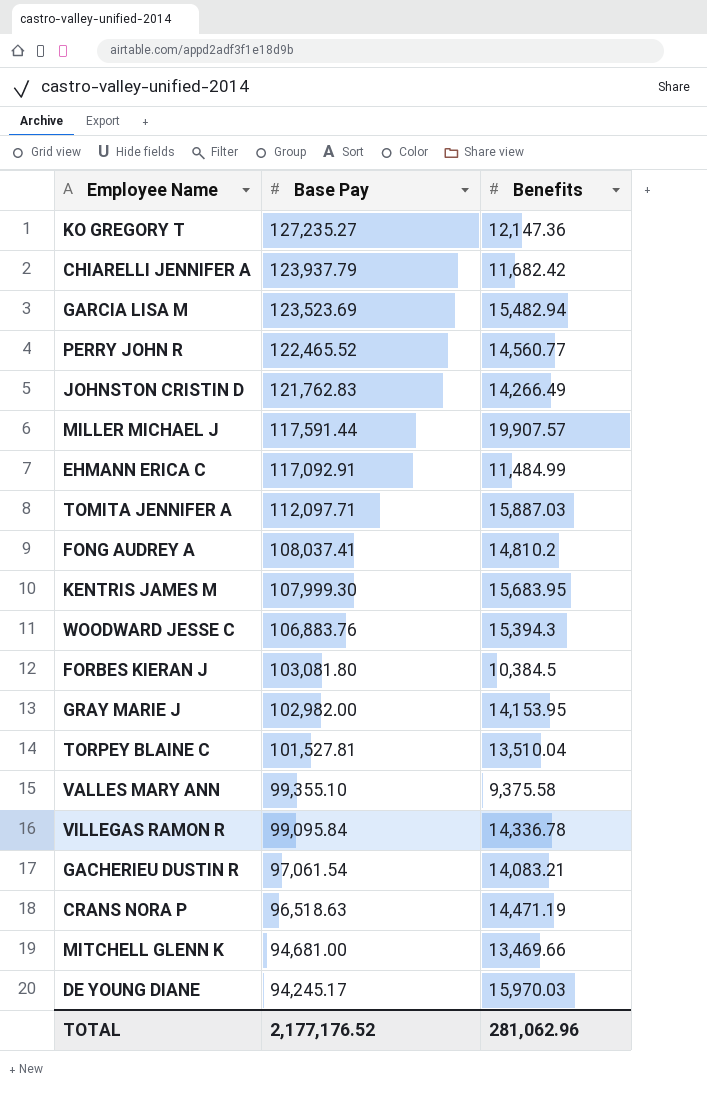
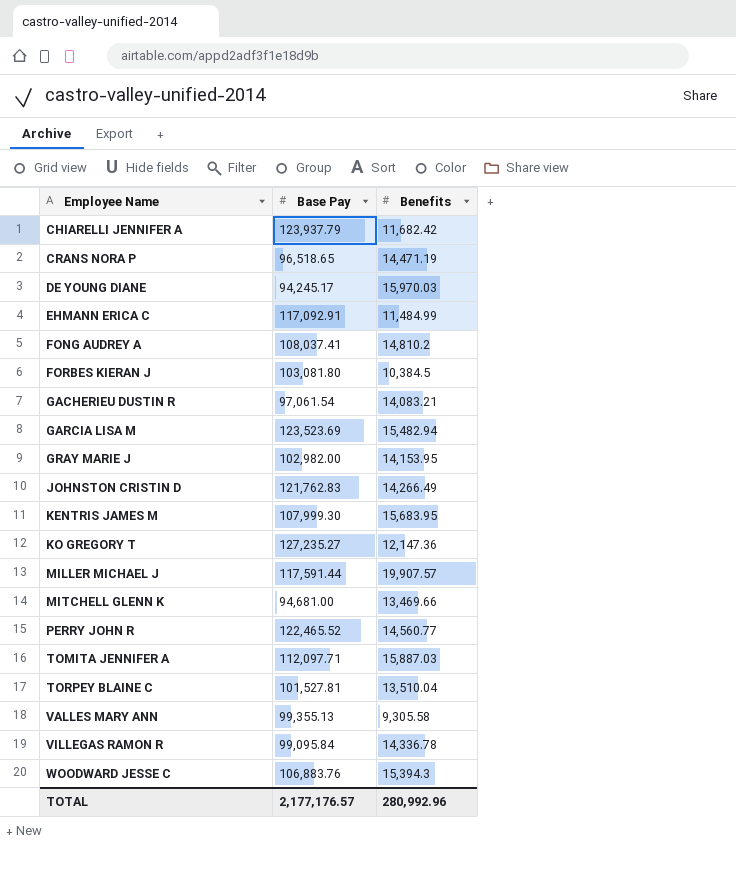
row order: Base Pay descending -> Employee Name ascending
CRANS NORA P | Base Pay: 96,518.63 -> 96,518.65
VALLES MARY ANN | Base Pay: 99,355.10 -> 99,355.13
VALLES MARY ANN | Benefits: 9,375.58 -> 9,305.58
TOTAL | Base Pay: 2,177,176.52 -> 2,177,176.57
TOTAL | Benefits: 281,062.96 -> 280,992.96

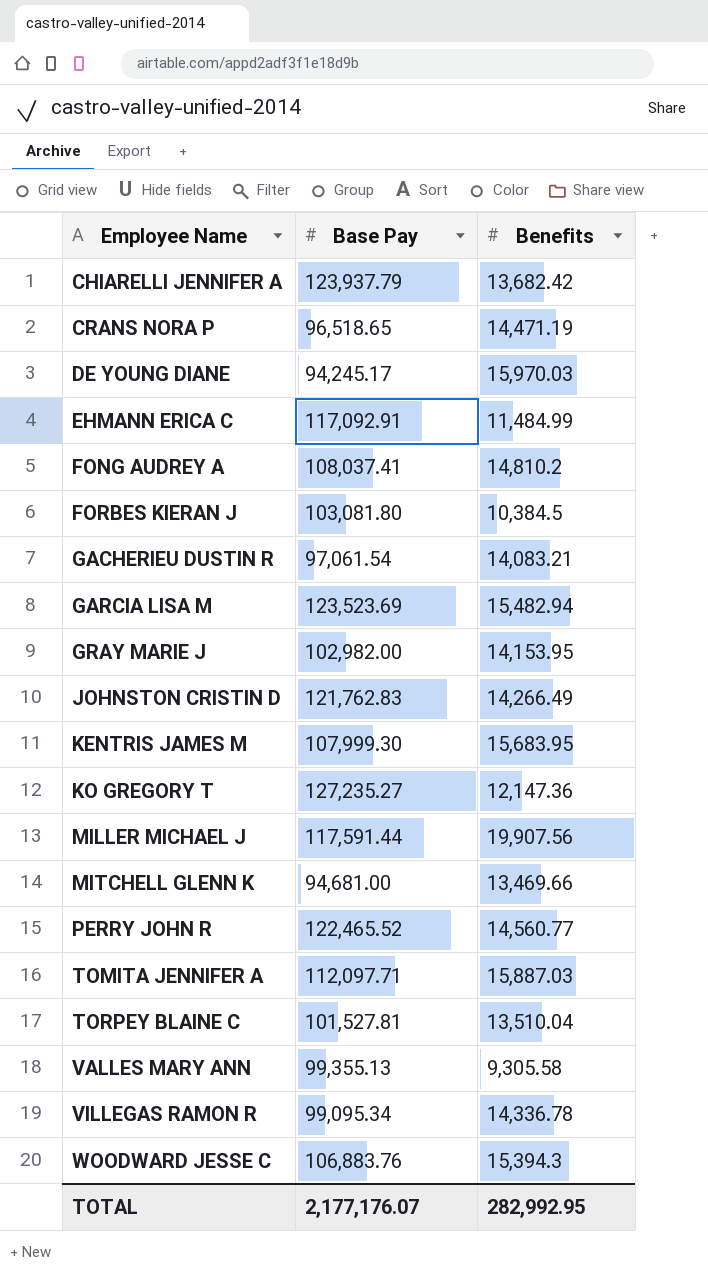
CHIARELLI JENNIFER A | Benefits: 11,682.42 -> 13,682.42
MILLER MICHAEL J | Benefits: 19,907.57 -> 19,907.56
VILLEGAS RAMON R | Base Pay: 99,095.84 -> 99,095.34
TOTAL | Base Pay: 2,177,176.57 -> 2,177,176.07
TOTAL | Benefits: 280,992.96 -> 282,992.95

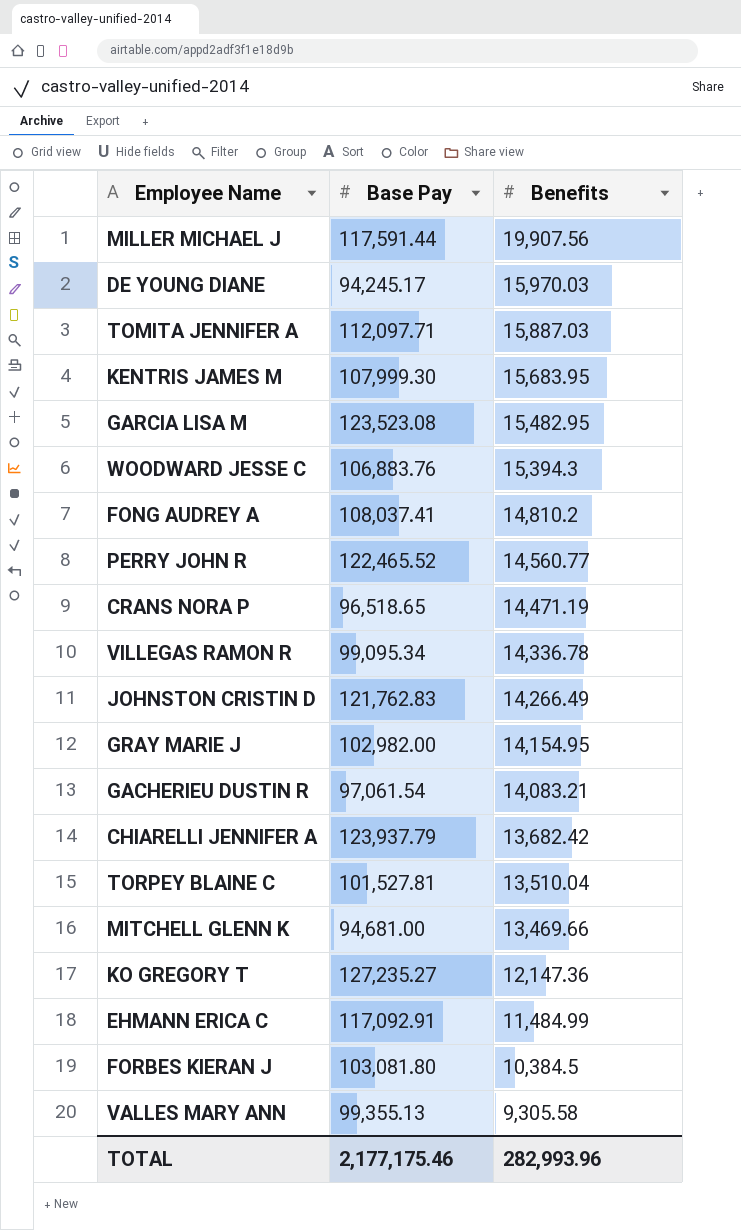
row order: Employee Name ascending -> Benefits descending
GARCIA LISA M | Base Pay: 123,523.69 -> 123,523.08
GARCIA LISA M | Benefits: 15,482.94 -> 15,482.95
GRAY MARIE J | Benefits: 14,153.95 -> 14,154.95
TOTAL | Base Pay: 2,177,176.07 -> 2,177,175.46
TOTAL | Benefits: 282,992.95 -> 282,993.96

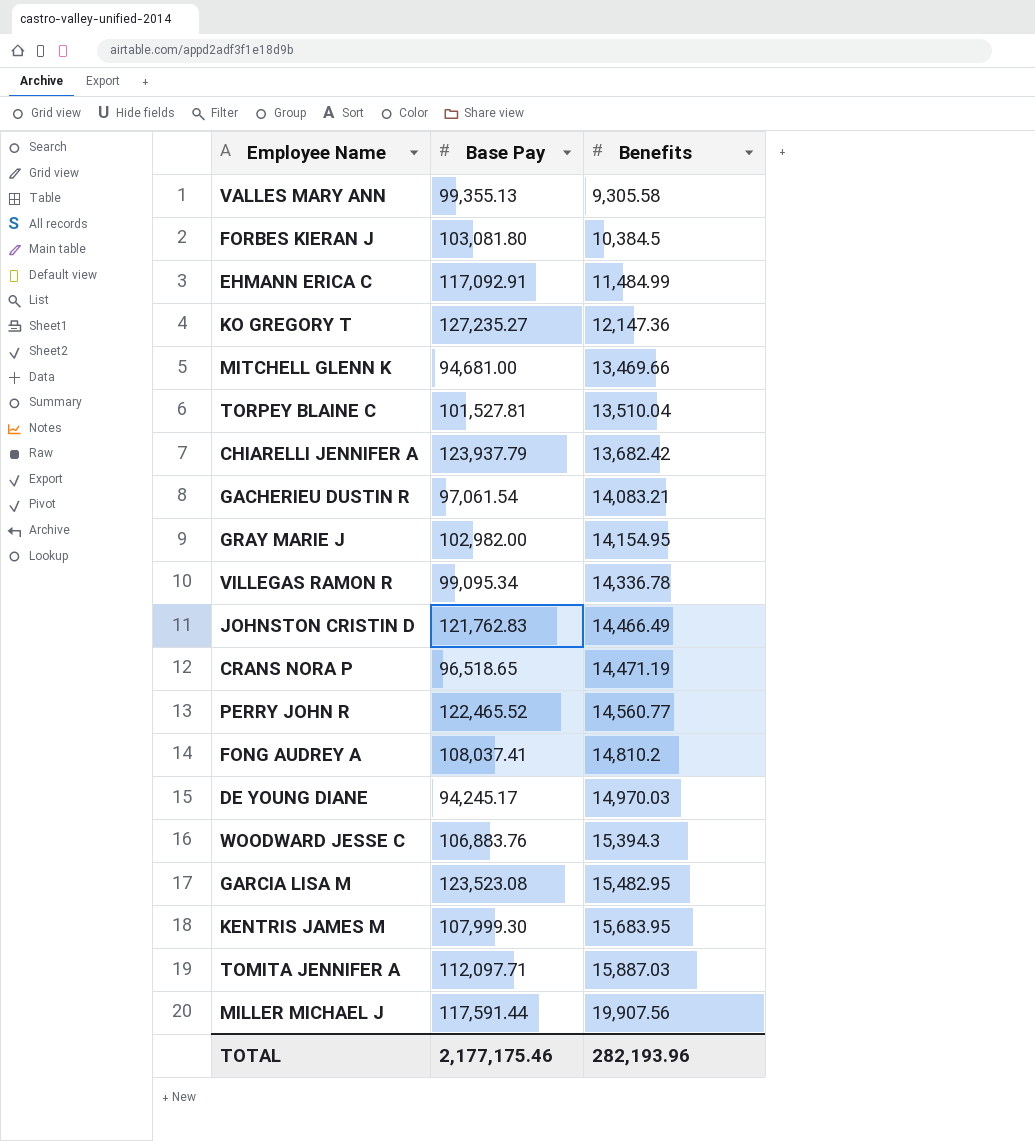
row order: Benefits descending -> Benefits ascending
JOHNSTON CRISTIN D | Benefits: 14,266.49 -> 14,466.49
DE YOUNG DIANE | Benefits: 15,970.03 -> 14,970.03
TOTAL | Benefits: 282,993.96 -> 282,193.96

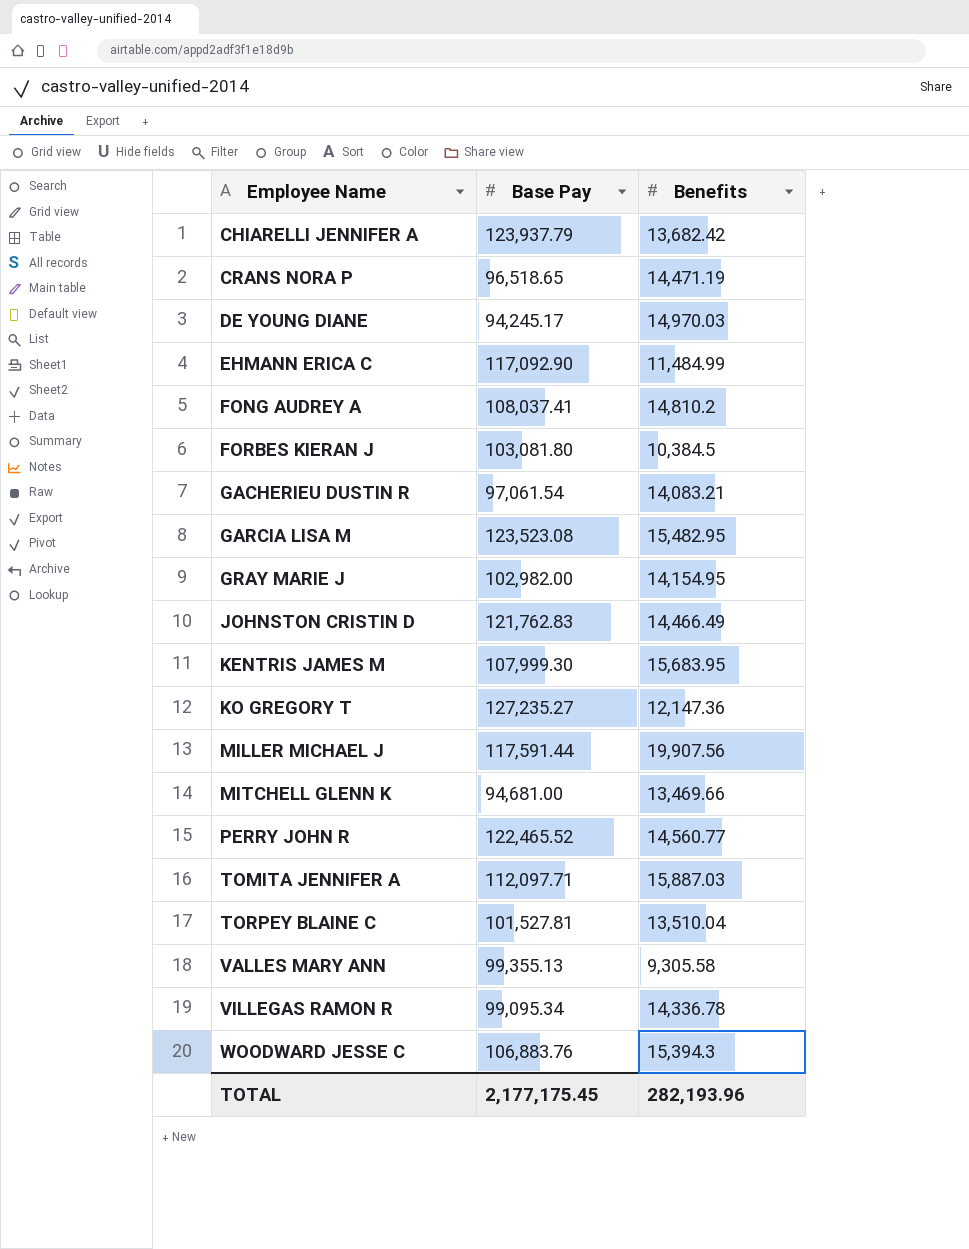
row order: Benefits ascending -> Employee Name ascending
EHMANN ERICA C | Base Pay: 117,092.91 -> 117,092.90
TOTAL | Base Pay: 2,177,175.46 -> 2,177,175.45

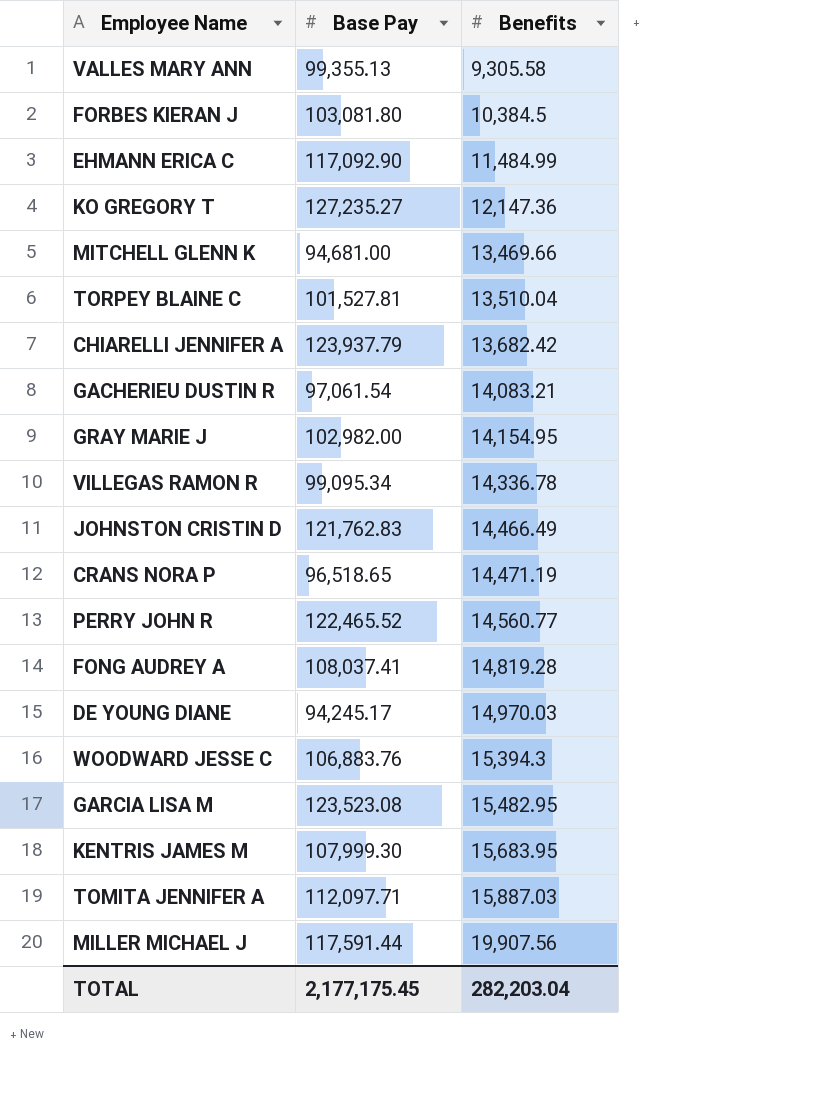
row order: Employee Name ascending -> Benefits ascending
FONG AUDREY A | Benefits: 14,810.2 -> 14,819.28
TOTAL | Benefits: 282,193.96 -> 282,203.04

